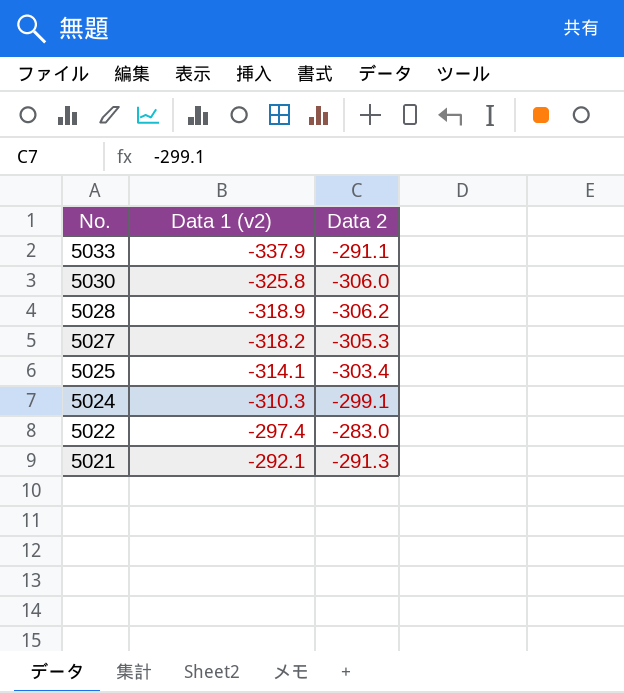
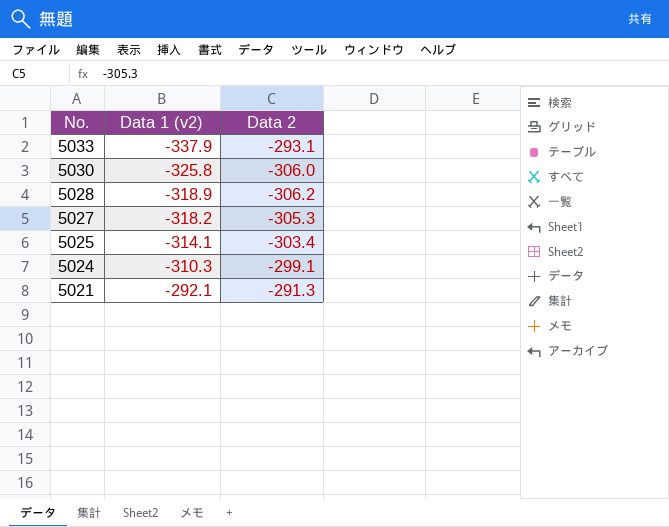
row 5022: -297.4 | -283.0 -> none
5033 | Data 2: -291.1 -> -293.1

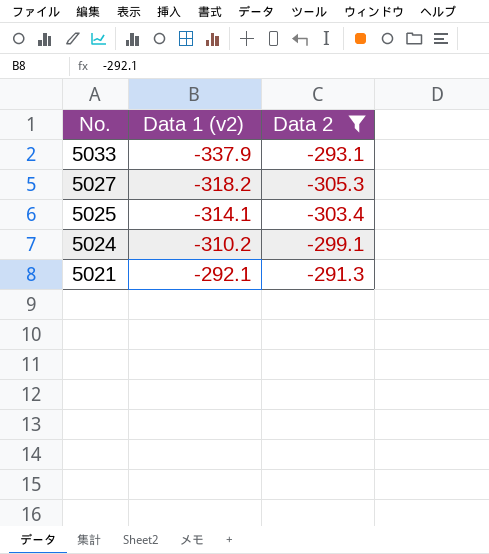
filter: none -> Data 2 >= -305.3
5024 | Data 1 (v2): -310.3 -> -310.2

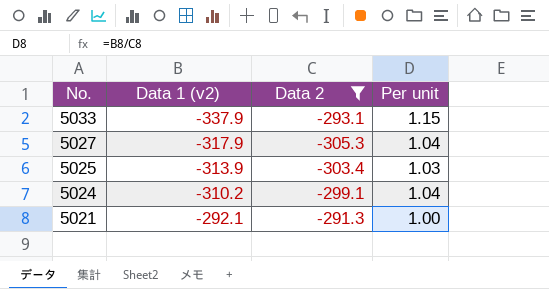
column Per unit | formula: none -> [Data 1 (v2)] / [Data 2]
5027 | Data 1 (v2): -318.2 -> -317.9
5025 | Data 1 (v2): -314.1 -> -313.9

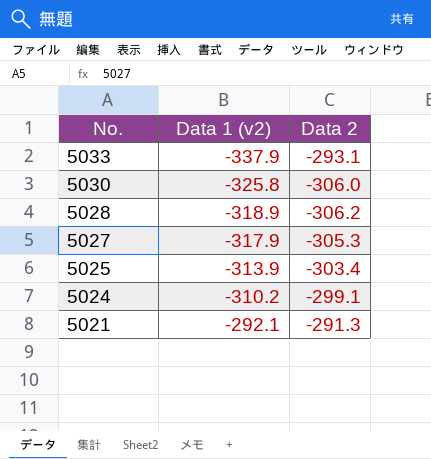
filter: Data 2 >= -305.3 -> none
column Per unit | formula: [Data 1 (v2)] / [Data 2] -> none

